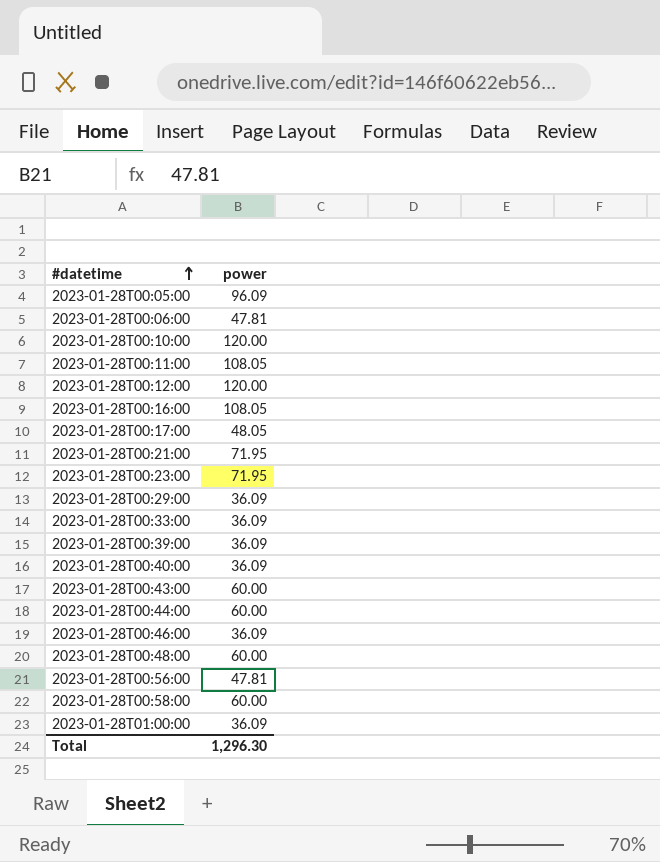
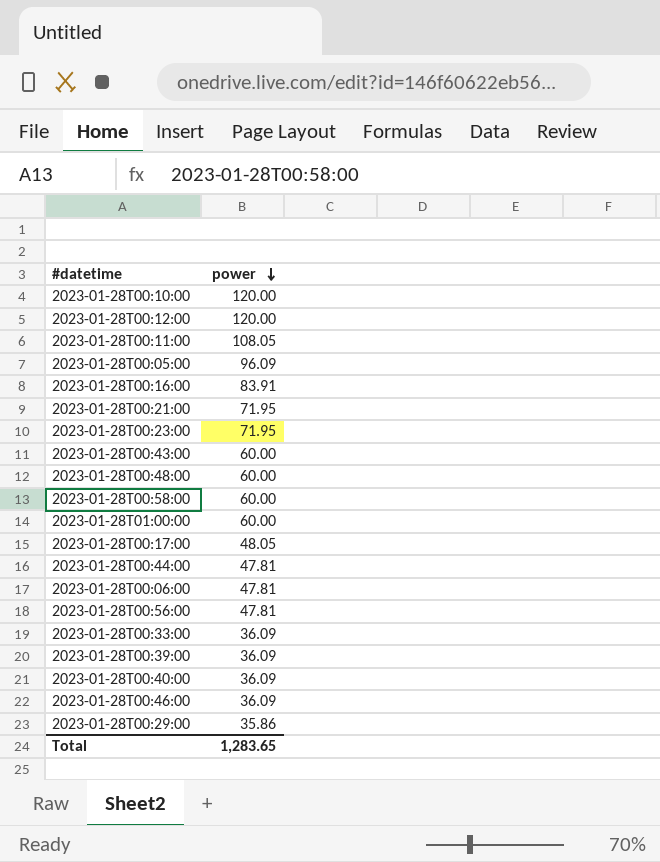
row order: #datetime ascending -> power descending
2023-01-28T00:16:00 | power: 108.05 -> 83.91
2023-01-28T01:00:00 | power: 36.09 -> 60.00
2023-01-28T00:44:00 | power: 60.00 -> 47.81
2023-01-28T00:29:00 | power: 36.09 -> 35.86
Total | power: 1,296.30 -> 1,283.65

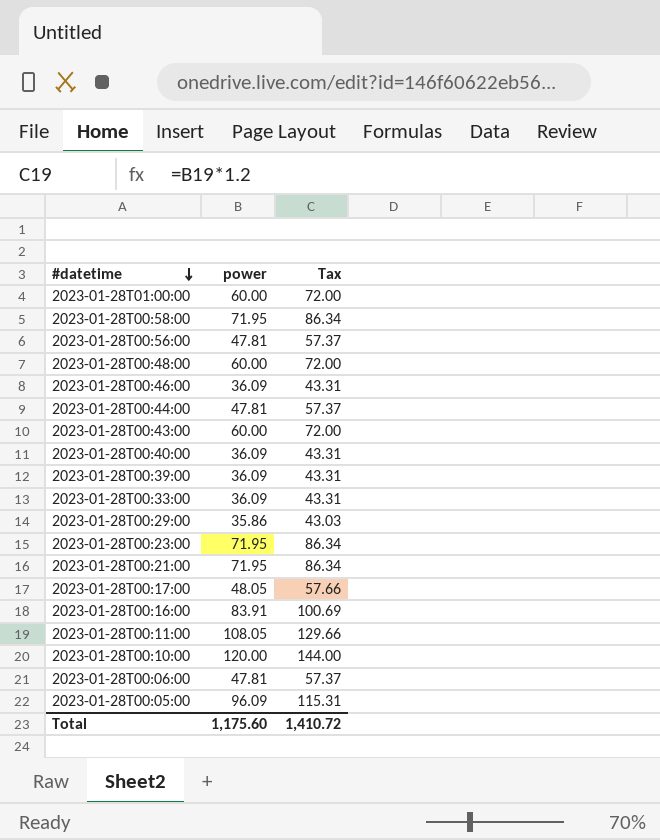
row order: power descending -> #datetime descending
column Tax | formula: none -> [power] * 1.2
row 2023-01-28T00:12:00: 120.00 -> none
2023-01-28T00:58:00 | power: 60.00 -> 71.95
Total | power: 1,283.65 -> 1,175.60

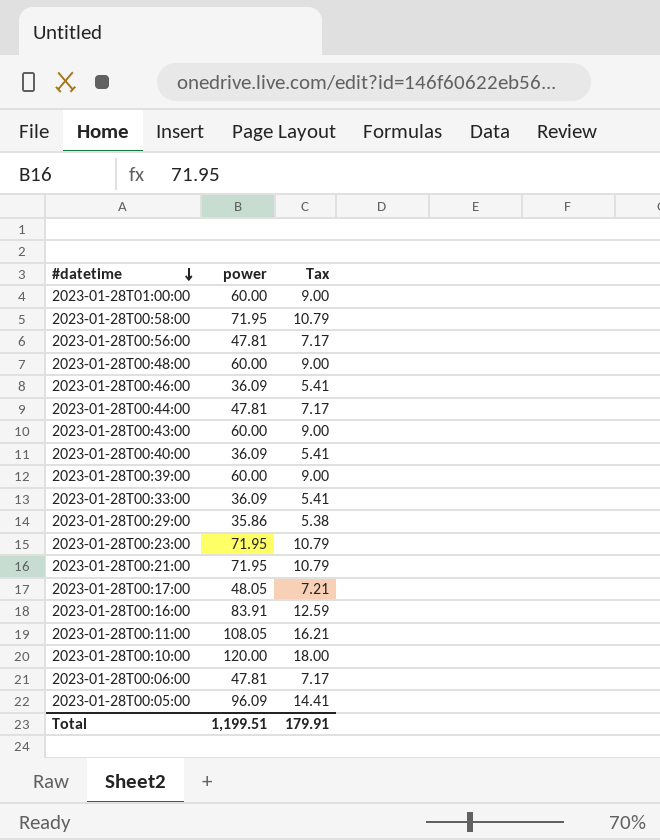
column Tax | formula: [power] * 1.2 -> [power] * 0.15
2023-01-28T00:39:00 | power: 36.09 -> 60.00
Total | power: 1,175.60 -> 1,199.51
Total | Tax: 1,410.72 -> 179.91

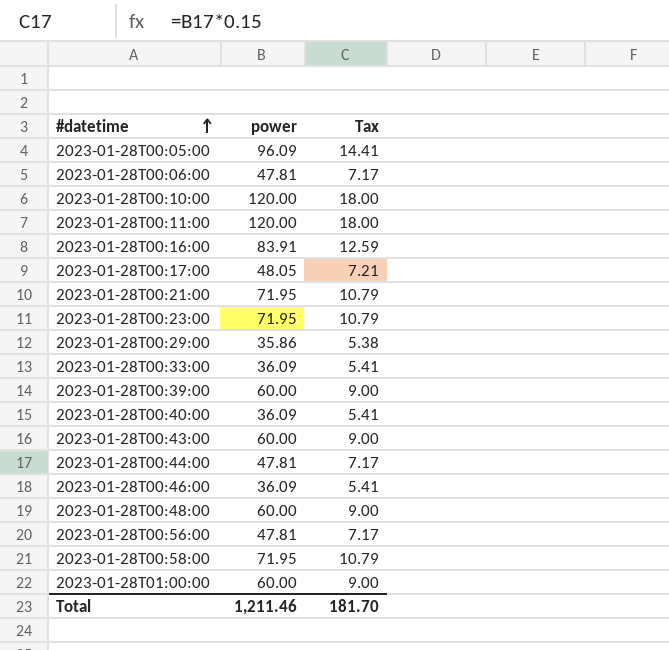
row order: #datetime descending -> #datetime ascending
2023-01-28T00:11:00 | power: 108.05 -> 120.00
2023-01-28T00:11:00 | Tax: 16.21 -> 18.00
Total | power: 1,199.51 -> 1,211.46
Total | Tax: 179.91 -> 181.70

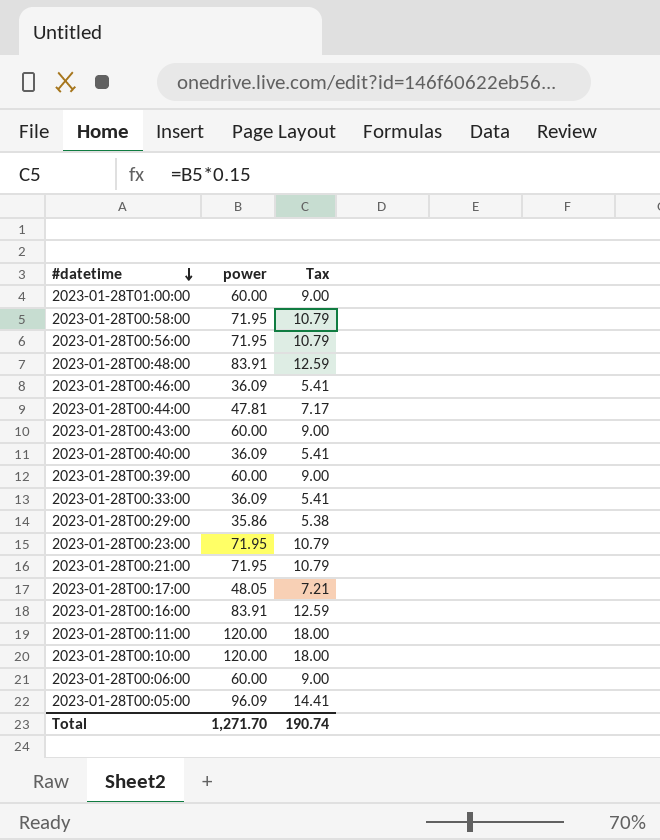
row order: #datetime ascending -> #datetime descending
2023-01-28T00:56:00 | power: 47.81 -> 71.95
2023-01-28T00:56:00 | Tax: 7.17 -> 10.79
2023-01-28T00:48:00 | power: 60.00 -> 83.91
2023-01-28T00:48:00 | Tax: 9.00 -> 12.59
2023-01-28T00:06:00 | power: 47.81 -> 60.00
2023-01-28T00:06:00 | Tax: 7.17 -> 9.00
Total | power: 1,211.46 -> 1,271.70
Total | Tax: 181.70 -> 190.74

